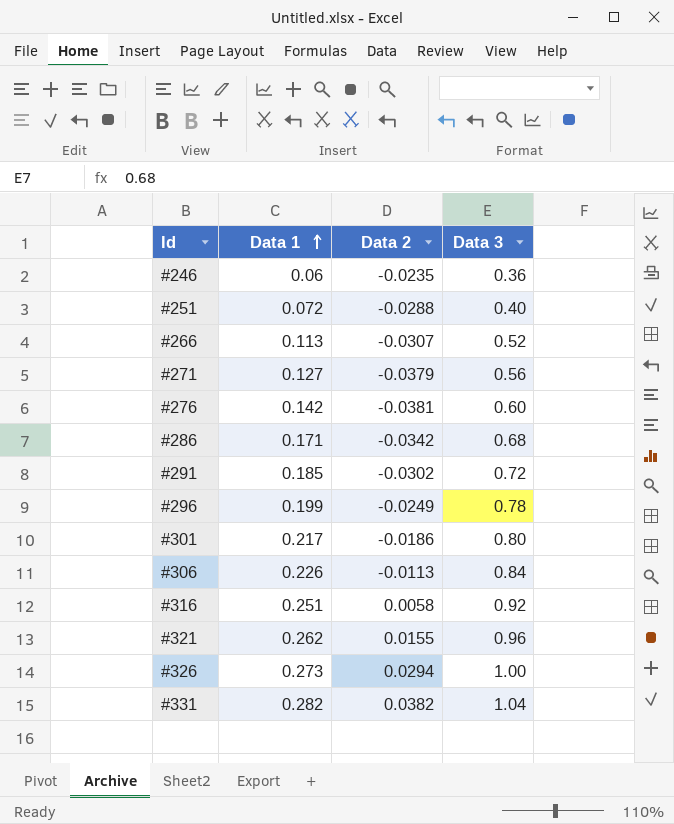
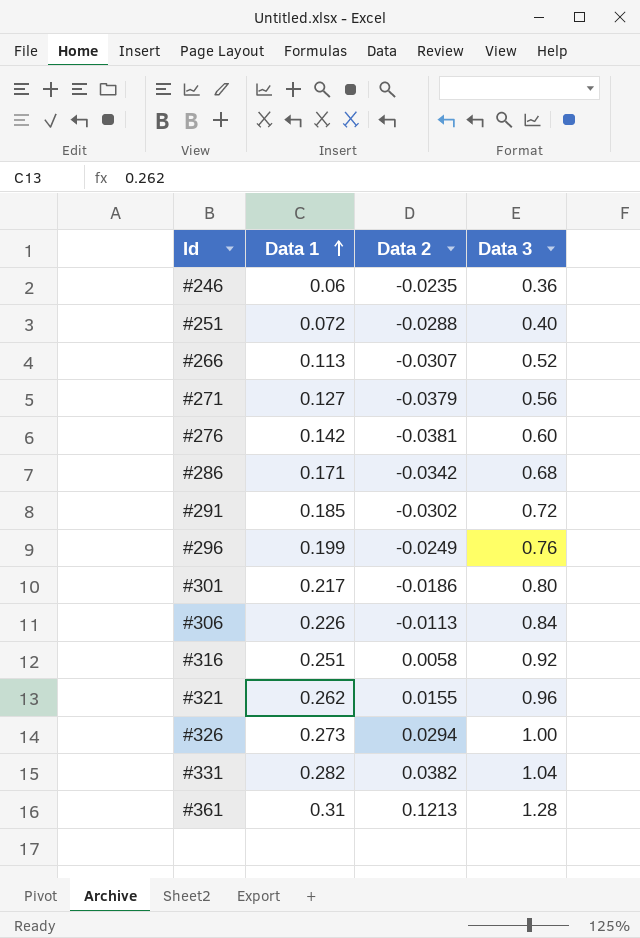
#296 | Data 3: 0.78 -> 0.76
row #361: none -> 0.31 | 0.1213 | 1.28

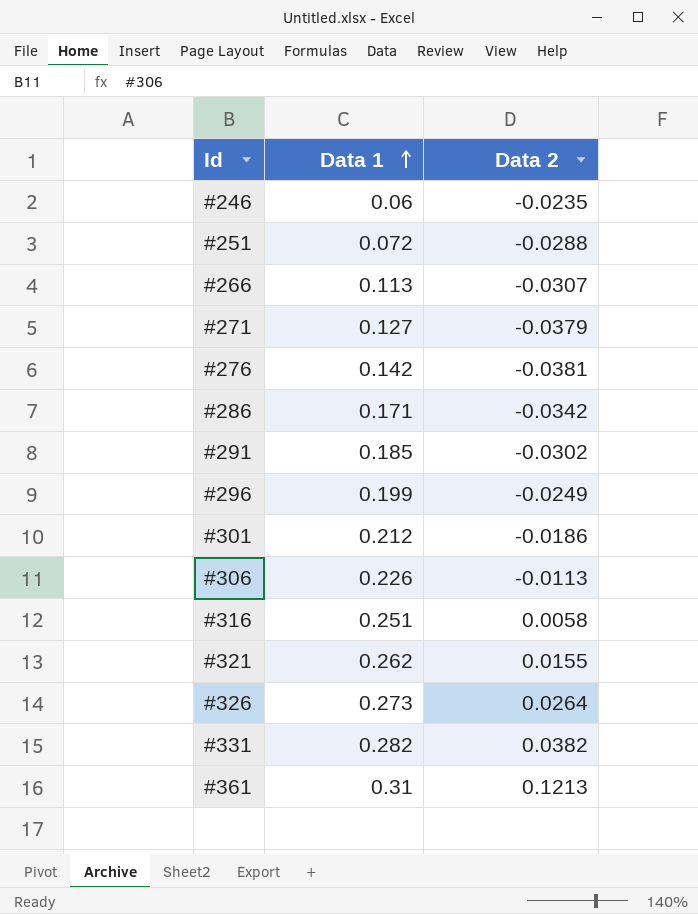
column Data 3 | position: 4 -> none
#301 | Data 1: 0.217 -> 0.212
#326 | Data 2: 0.0294 -> 0.0264

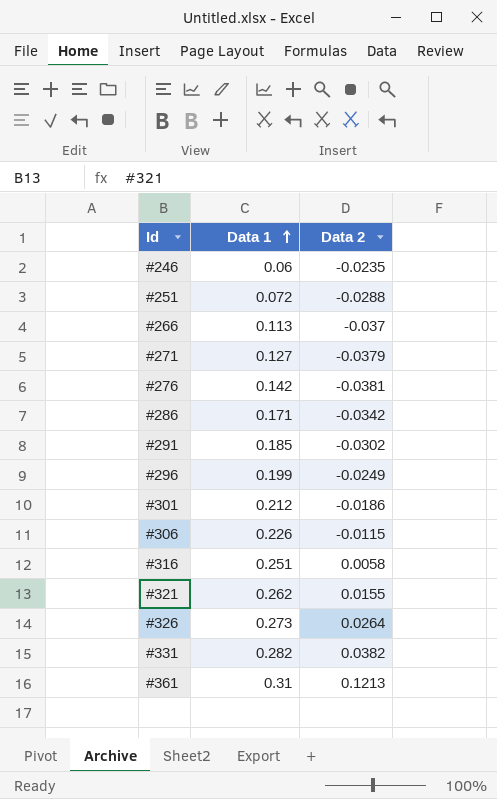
#266 | Data 2: -0.0307 -> -0.037
#306 | Data 2: -0.0113 -> -0.0115

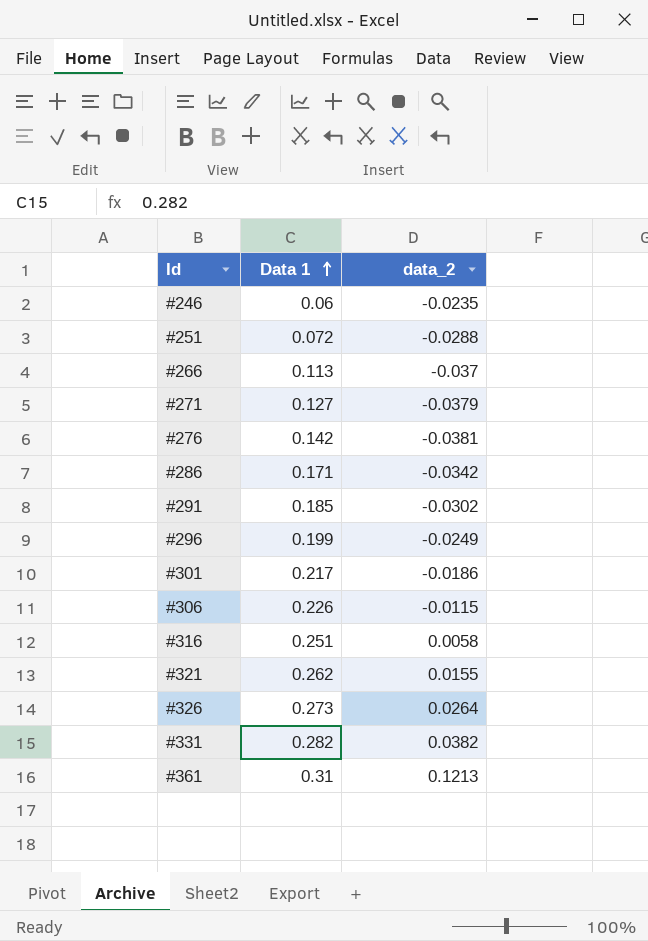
column name: Data 2 -> data_2
#301 | Data 1: 0.212 -> 0.217

